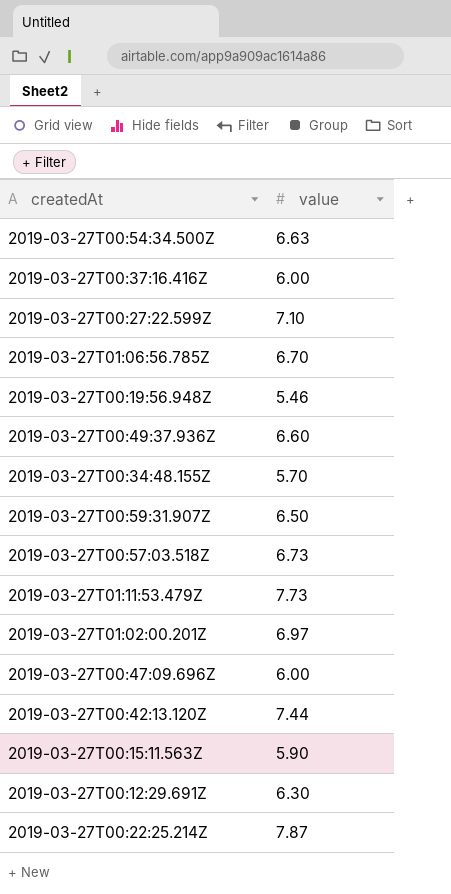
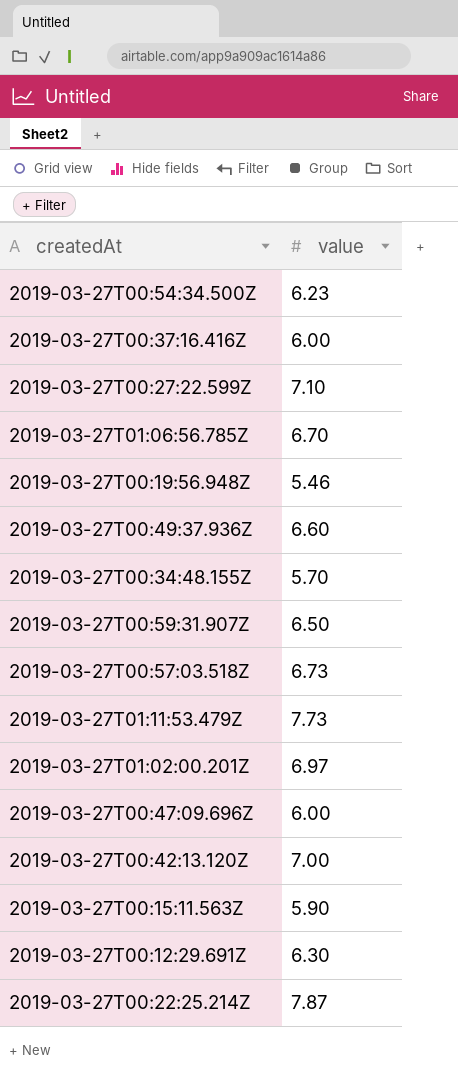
2019-03-27T00:54:34.500Z | value: 6.63 -> 6.23
2019-03-27T00:42:13.120Z | value: 7.44 -> 7.00

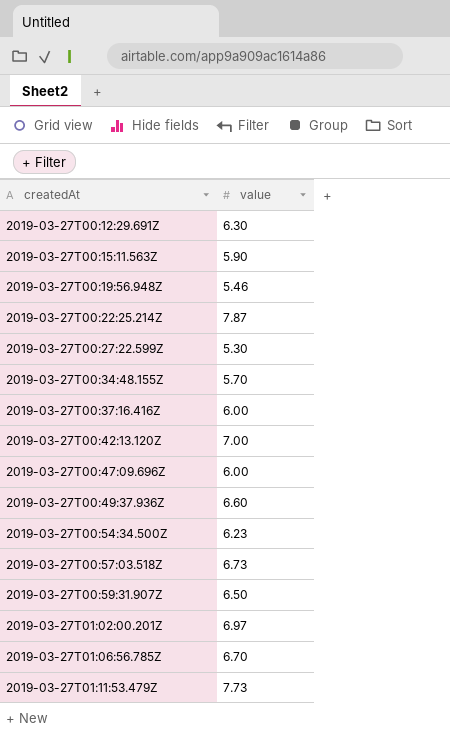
row order: none -> createdAt ascending
2019-03-27T00:27:22.599Z | value: 7.10 -> 5.30

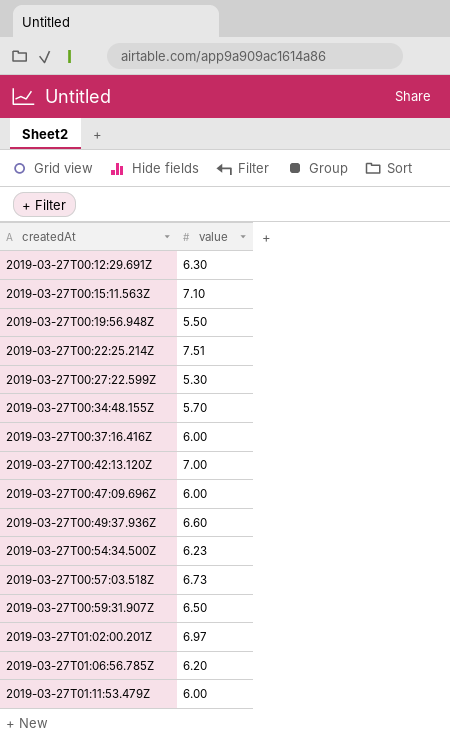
2019-03-27T00:15:11.563Z | value: 5.90 -> 7.10
2019-03-27T00:19:56.948Z | value: 5.46 -> 5.50
2019-03-27T00:22:25.214Z | value: 7.87 -> 7.51
2019-03-27T01:06:56.785Z | value: 6.70 -> 6.20
2019-03-27T01:11:53.479Z | value: 7.73 -> 6.00

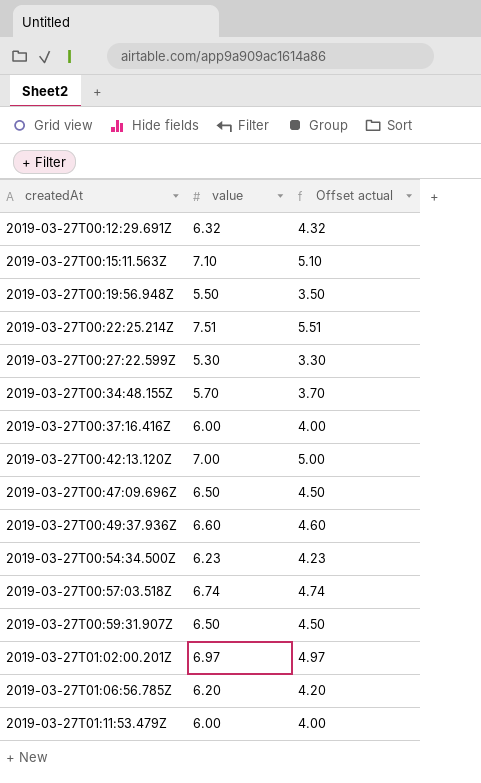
column Offset actual | formula: none -> [value] - 2
2019-03-27T00:12:29.691Z | value: 6.30 -> 6.32
2019-03-27T00:47:09.696Z | value: 6.00 -> 6.50
2019-03-27T00:57:03.518Z | value: 6.73 -> 6.74

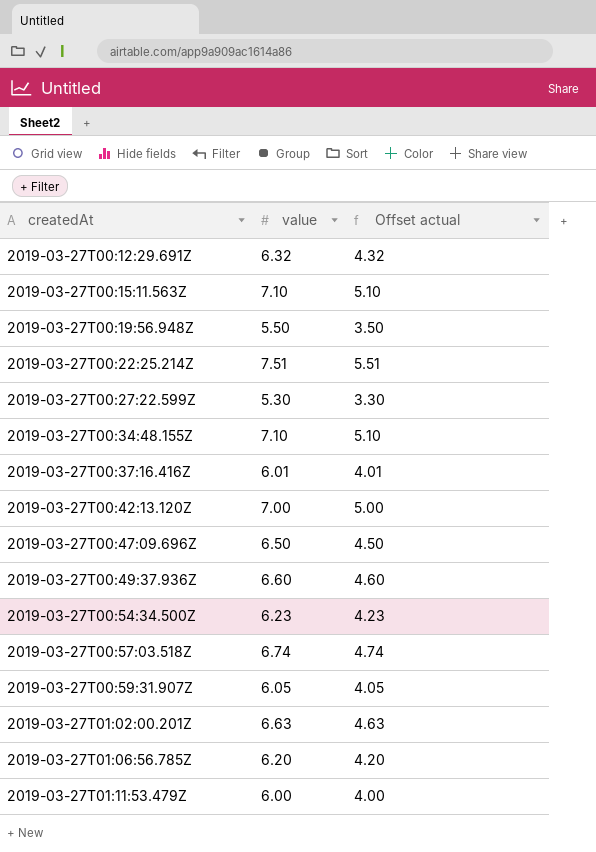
2019-03-27T00:34:48.155Z | value: 5.70 -> 7.10
2019-03-27T00:34:48.155Z | Offset actual: 3.70 -> 5.10
2019-03-27T00:37:16.416Z | value: 6.00 -> 6.01
2019-03-27T00:37:16.416Z | Offset actual: 4.00 -> 4.01
2019-03-27T00:59:31.907Z | value: 6.50 -> 6.05
2019-03-27T00:59:31.907Z | Offset actual: 4.50 -> 4.05
2019-03-27T01:02:00.201Z | value: 6.97 -> 6.63
2019-03-27T01:02:00.201Z | Offset actual: 4.97 -> 4.63

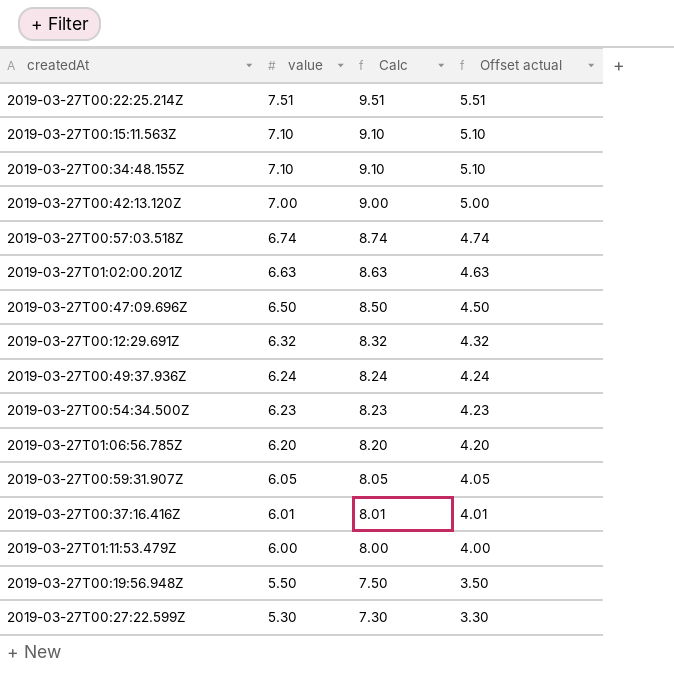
row order: createdAt ascending -> value descending
column Calc | formula: none -> [value] + 2
2019-03-27T00:49:37.936Z | value: 6.60 -> 6.24
2019-03-27T00:49:37.936Z | Offset actual: 4.60 -> 4.24

